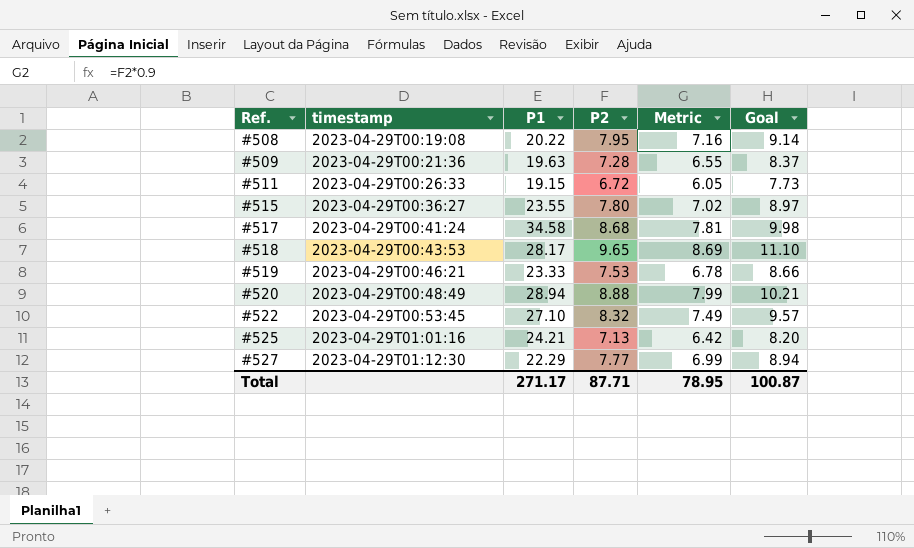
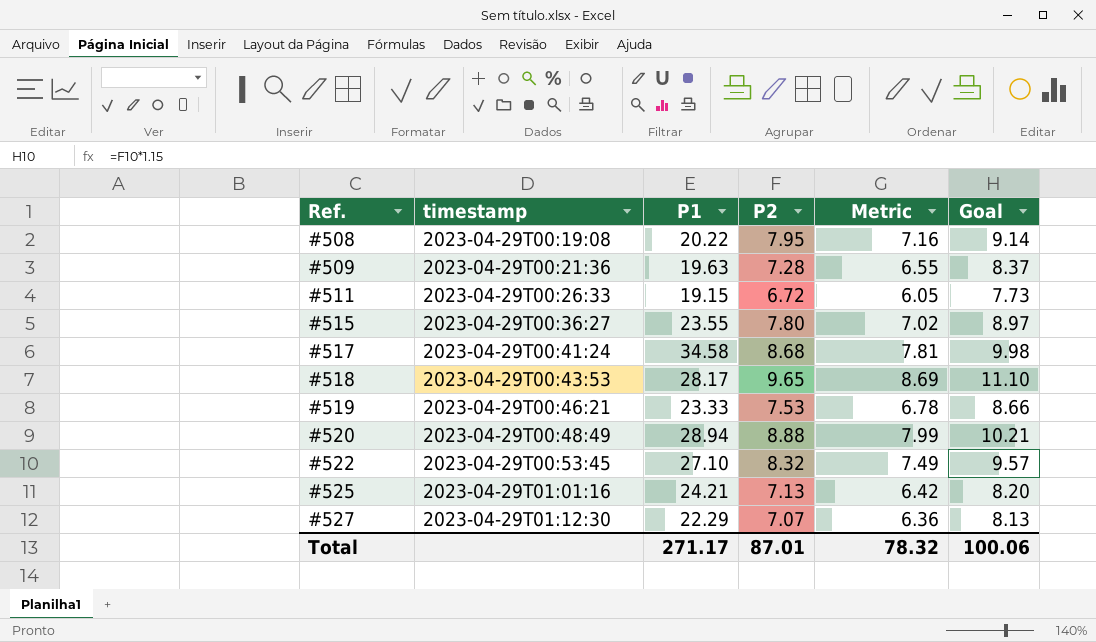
#527 | P2: 7.77 -> 7.07
#527 | Metric: 6.99 -> 6.36
#527 | Goal: 8.94 -> 8.13
Total | P2: 87.71 -> 87.01
Total | Metric: 78.95 -> 78.32
Total | Goal: 100.87 -> 100.06

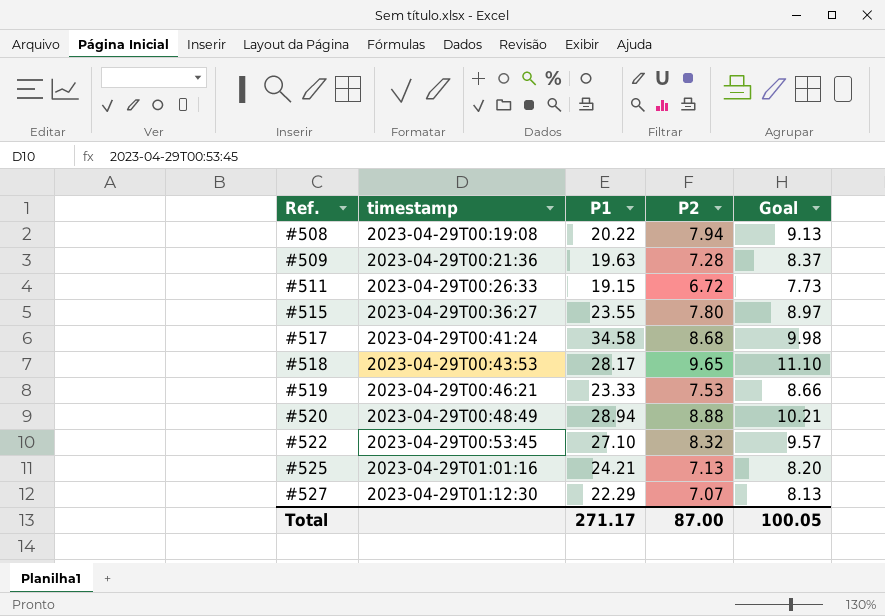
column Metric | formula: [P2] * 0.9 -> none
#508 | P2: 7.95 -> 7.94
#508 | Goal: 9.14 -> 9.13
Total | P2: 87.01 -> 87.00
Total | Goal: 100.06 -> 100.05

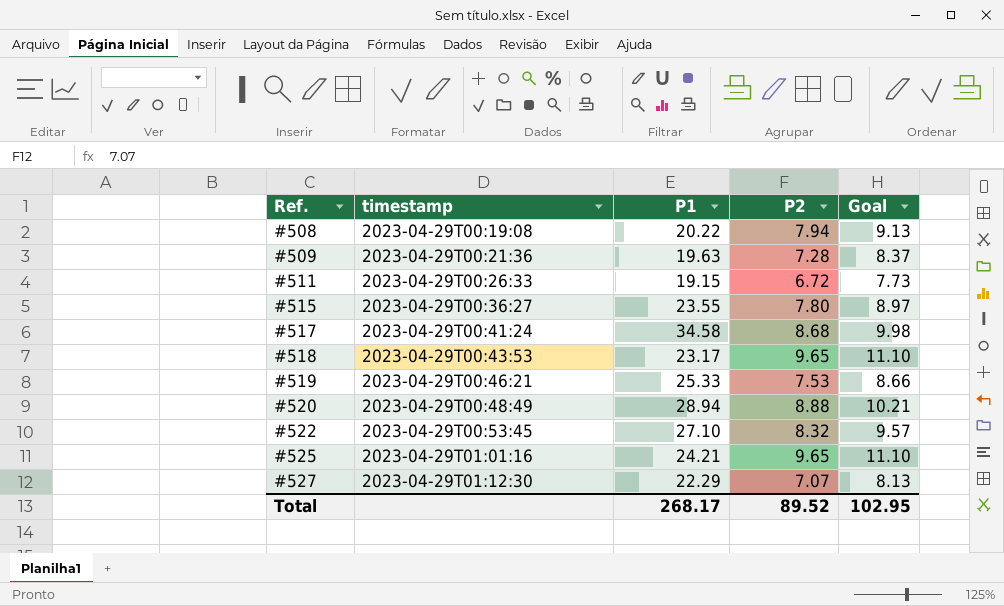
#518 | P1: 28.17 -> 23.17
#519 | P1: 23.33 -> 25.33
#525 | P2: 7.13 -> 9.65
#525 | Goal: 8.20 -> 11.10
Total | P1: 271.17 -> 268.17
Total | P2: 87.00 -> 89.52
Total | Goal: 100.05 -> 102.95

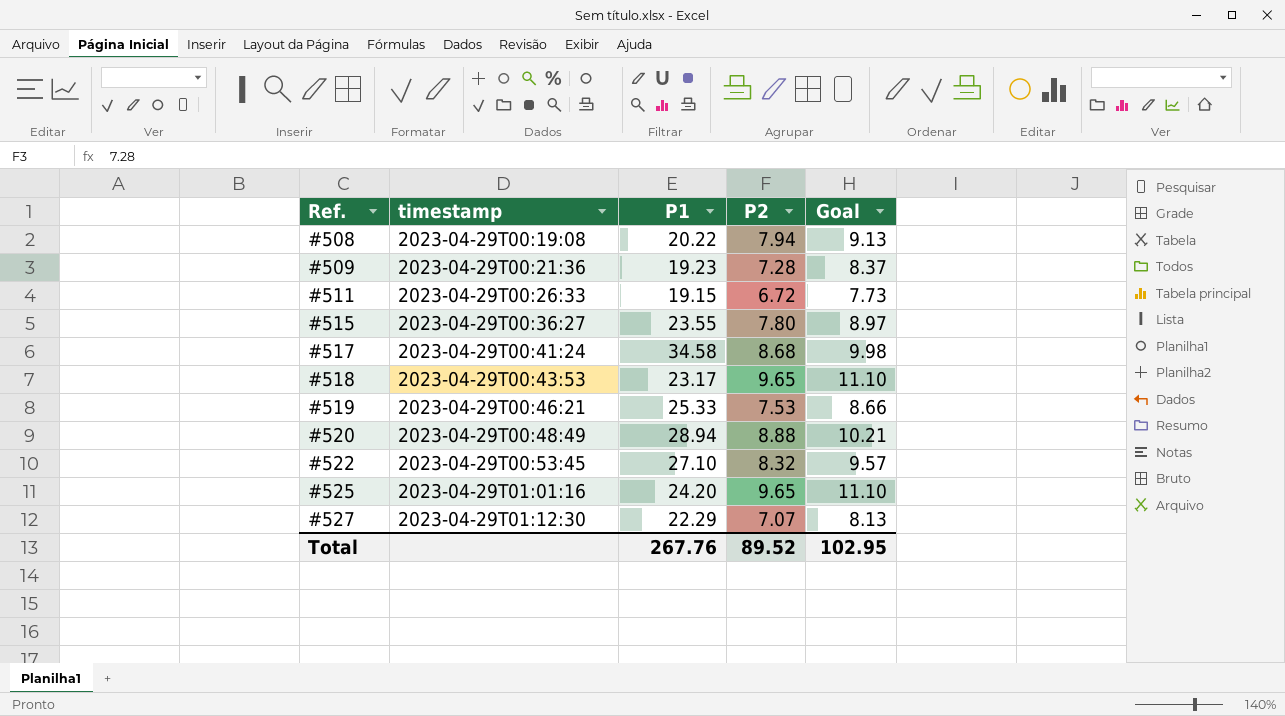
#509 | P1: 19.63 -> 19.23
#525 | P1: 24.21 -> 24.20
Total | P1: 268.17 -> 267.76

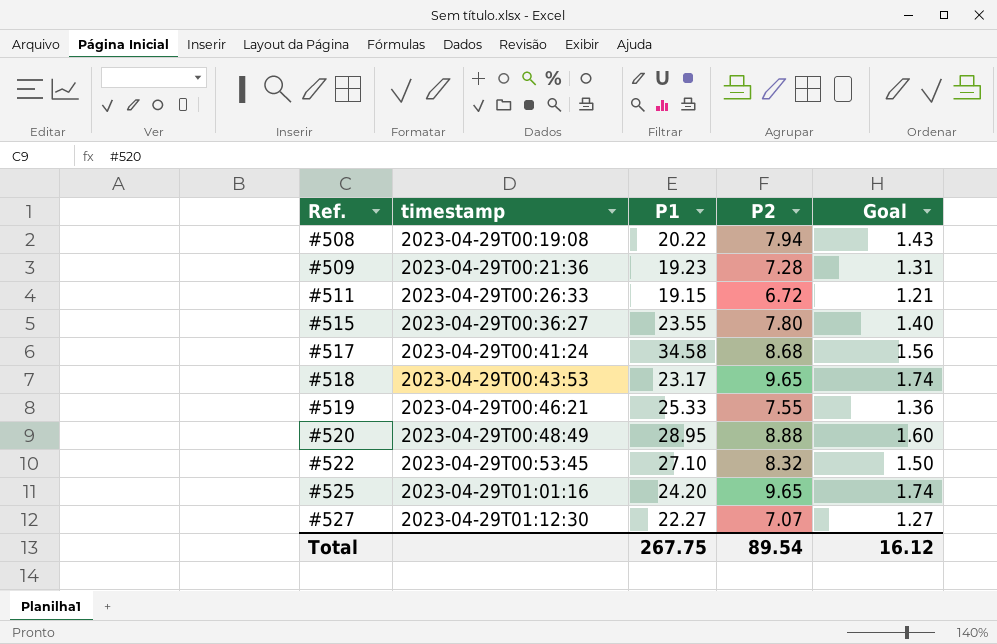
column Goal | formula: [P2] * 1.15 -> [P2] * 0.18
#519 | P2: 7.53 -> 7.55
#520 | P1: 28.94 -> 28.95
#527 | P1: 22.29 -> 22.27
Total | P1: 267.76 -> 267.75
Total | P2: 89.52 -> 89.54
Total | Goal: 102.95 -> 16.12

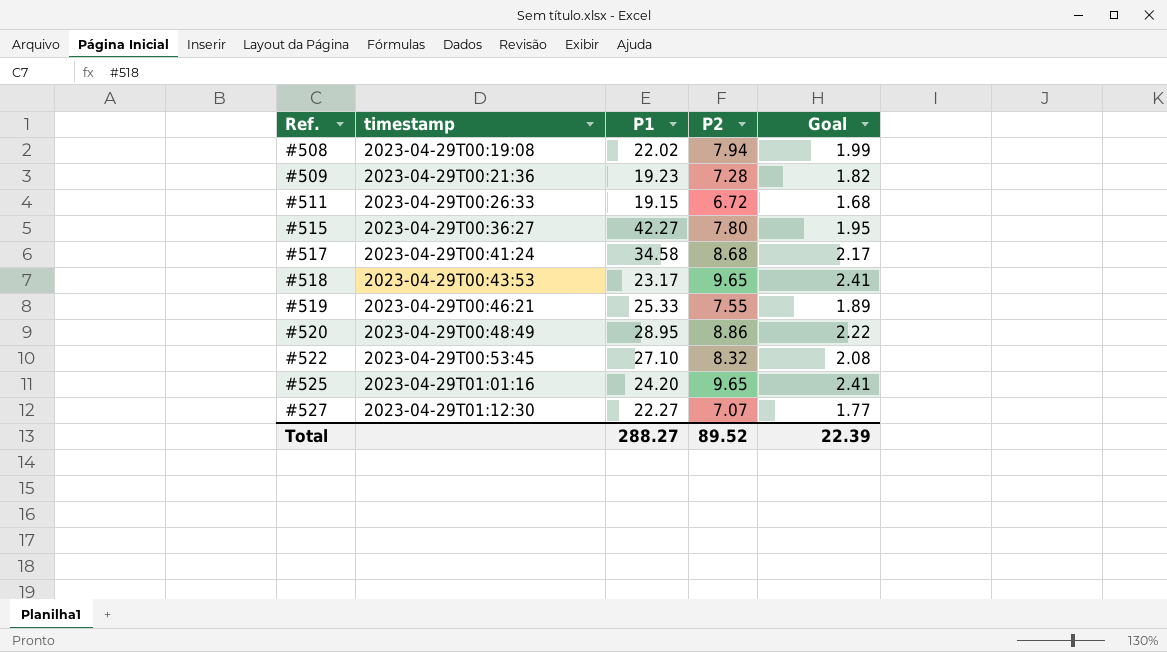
column Goal | formula: [P2] * 0.18 -> [P2] * 0.25
#508 | P1: 20.22 -> 22.02
#515 | P1: 23.55 -> 42.27
#520 | P2: 8.88 -> 8.86
Total | P1: 267.75 -> 288.27
Total | P2: 89.54 -> 89.52
Total | Goal: 16.12 -> 22.39

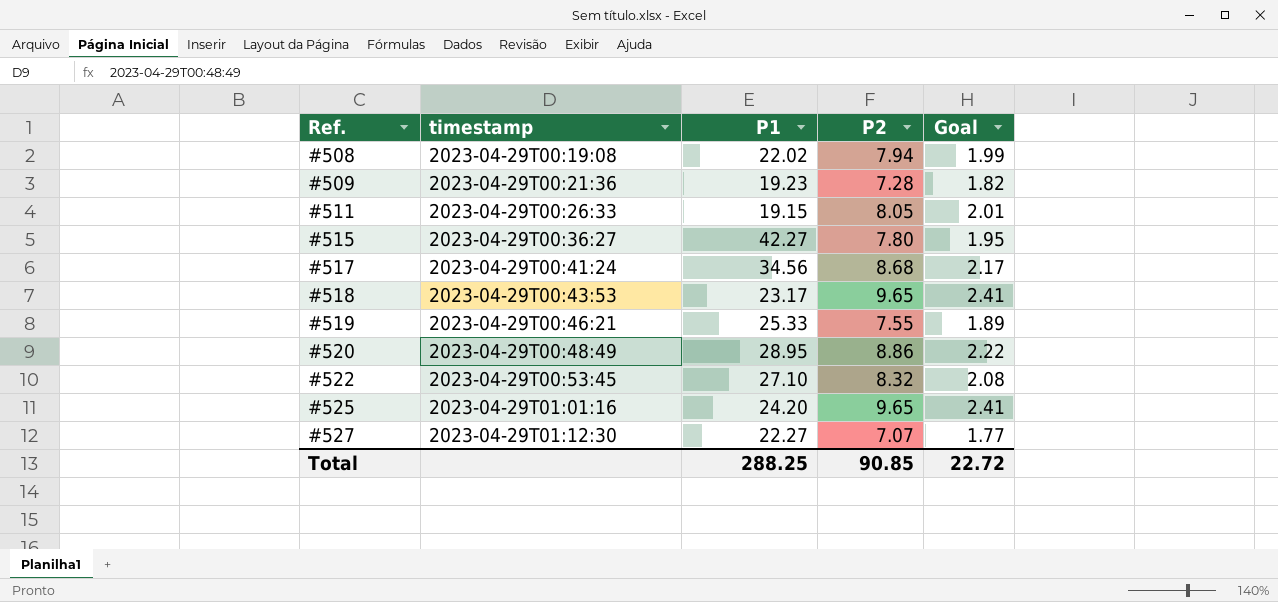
#511 | P2: 6.72 -> 8.05
#511 | Goal: 1.68 -> 2.01
#517 | P1: 34.58 -> 34.56
Total | P1: 288.27 -> 288.25
Total | P2: 89.52 -> 90.85
Total | Goal: 22.39 -> 22.72

